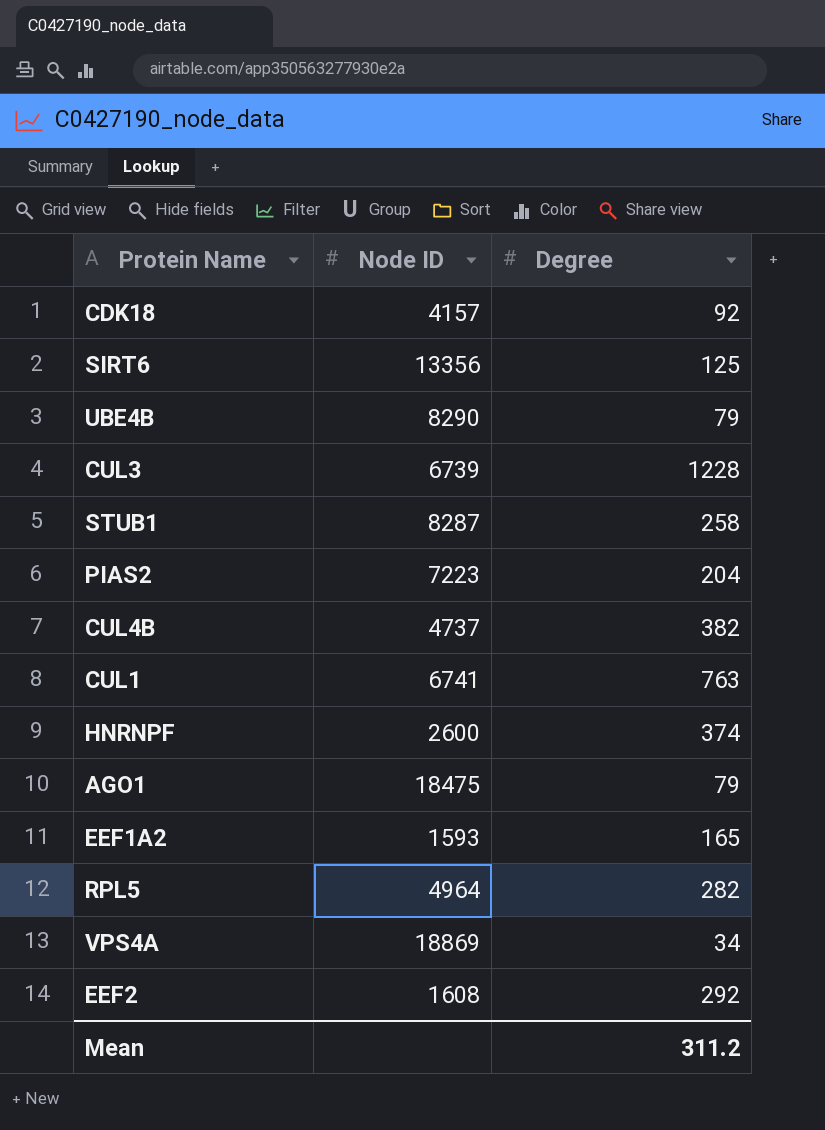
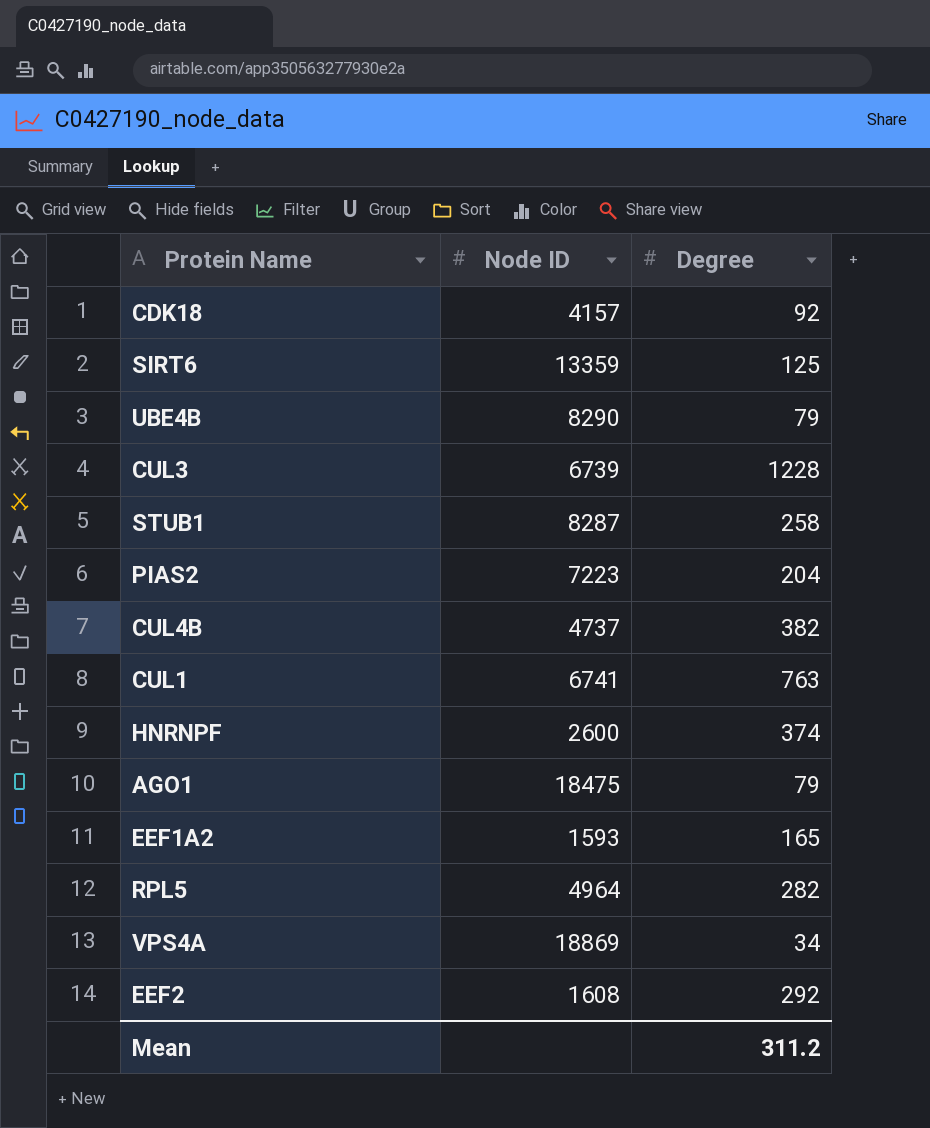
SIRT6 | Node ID: 13356 -> 13359

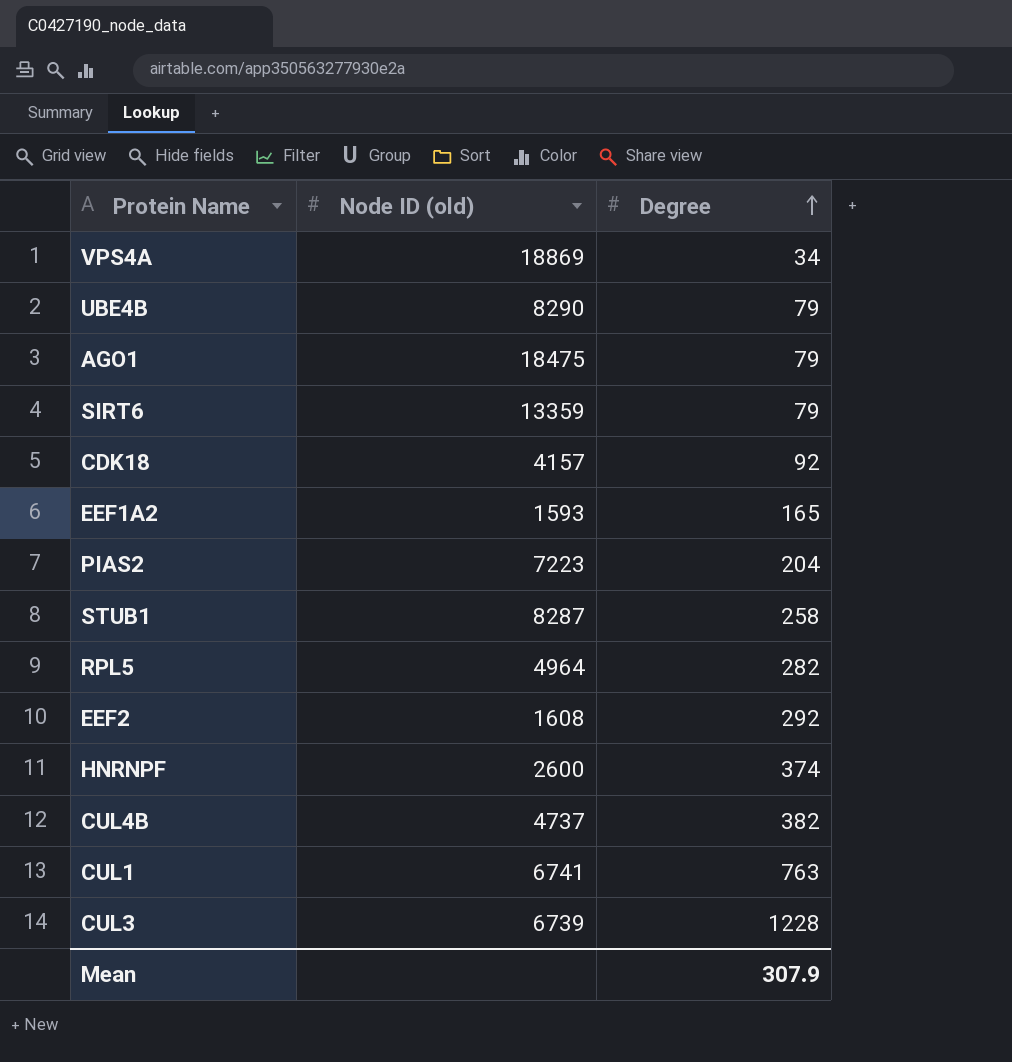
row order: none -> Degree ascending
column name: Node ID -> Node ID (old)
SIRT6 | Degree: 125 -> 79
Mean | Degree: 311.2 -> 307.9

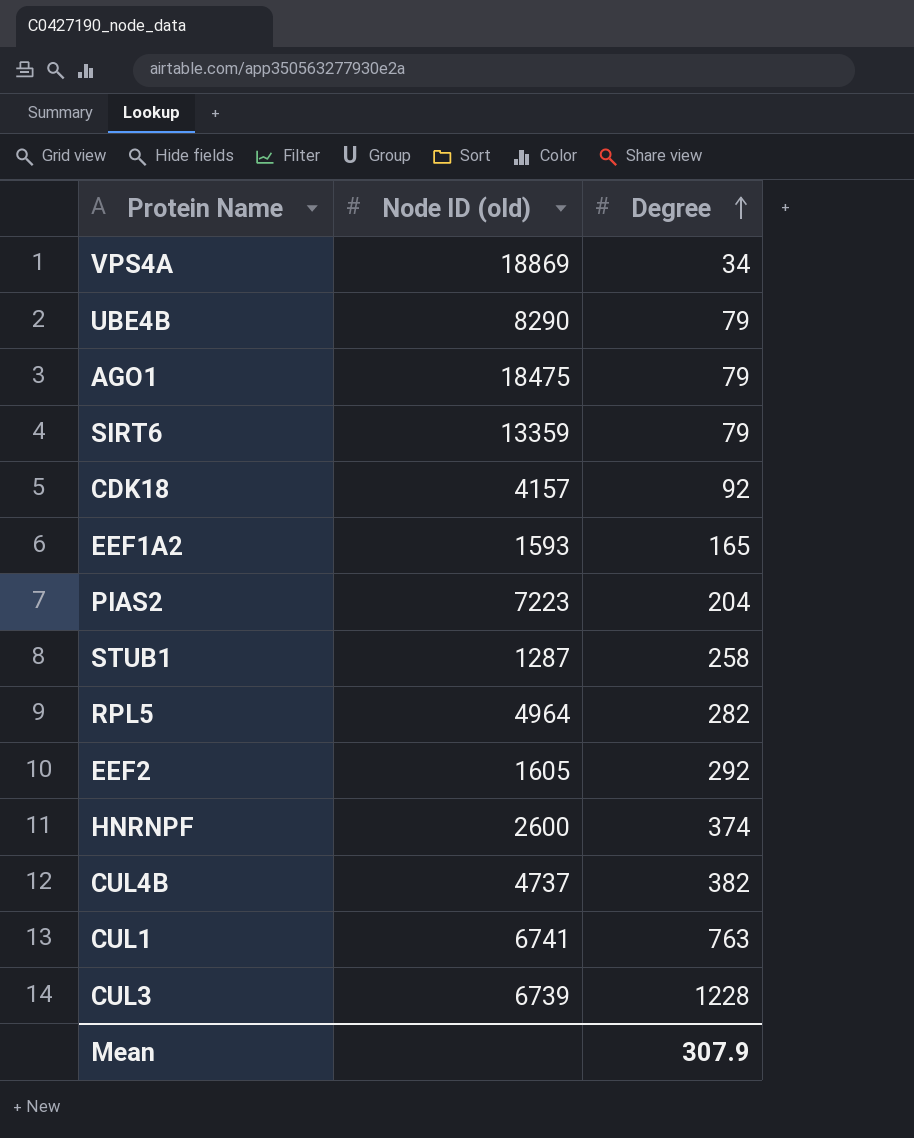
STUB1 | Node ID (old): 8287 -> 1287
EEF2 | Node ID (old): 1608 -> 1605

